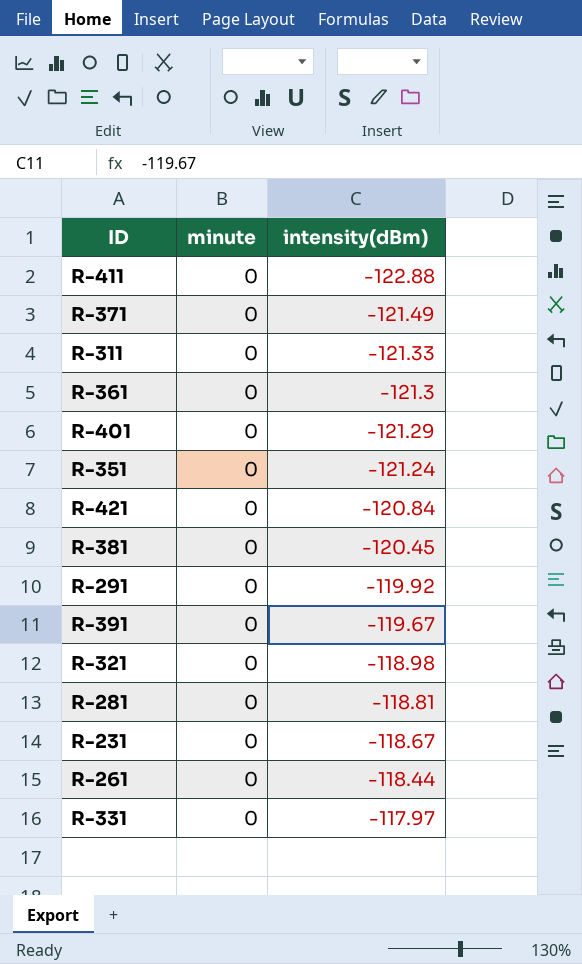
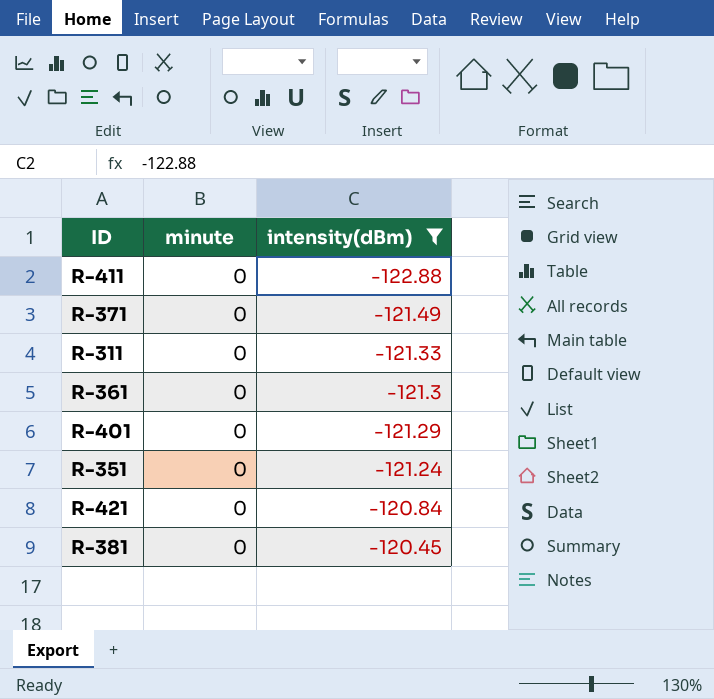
filter: none -> intensity(dBm) <= -120.45

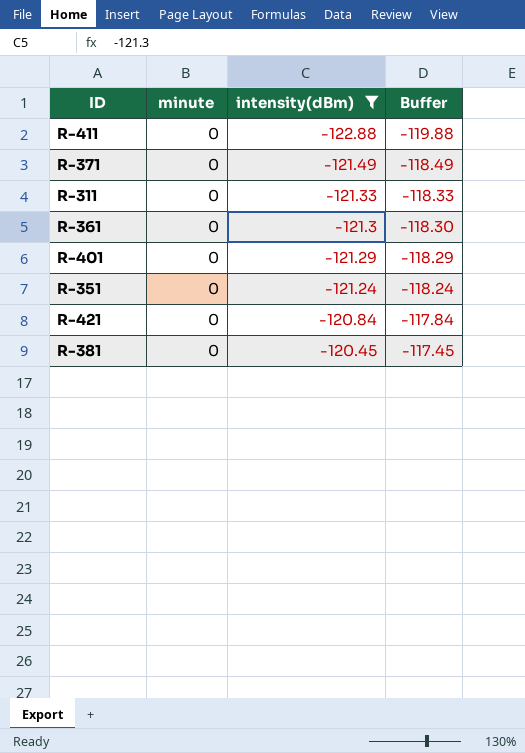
column Buffer | formula: none -> [intensity(dBm)] + 3

